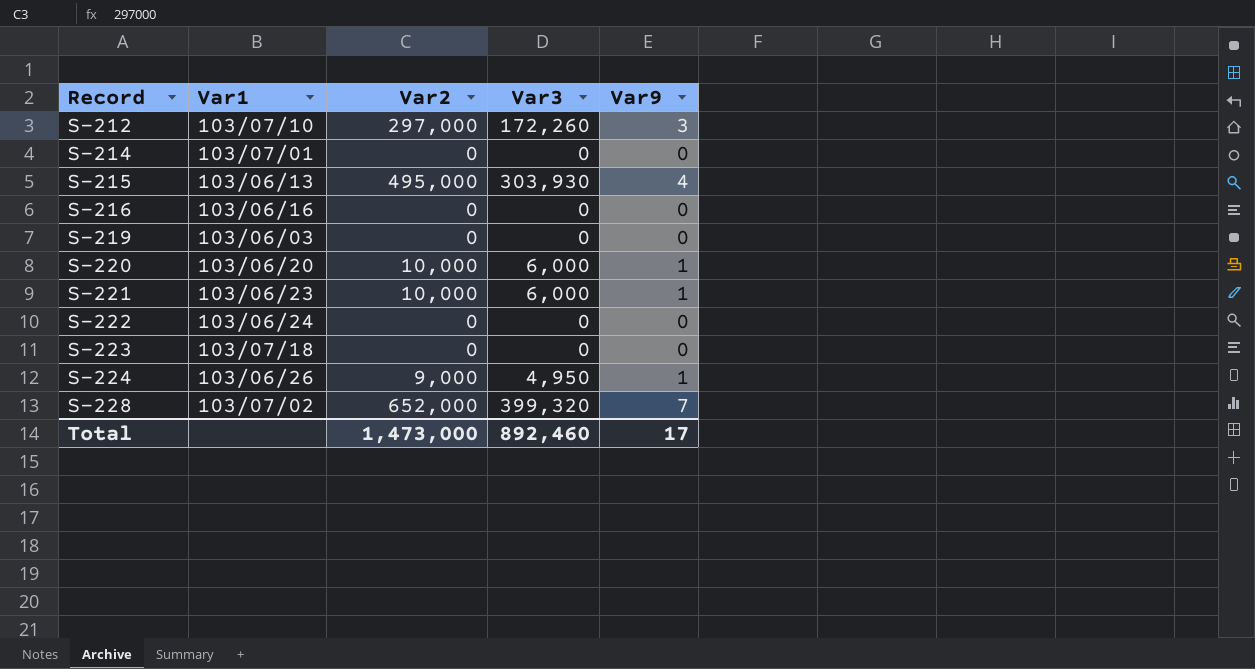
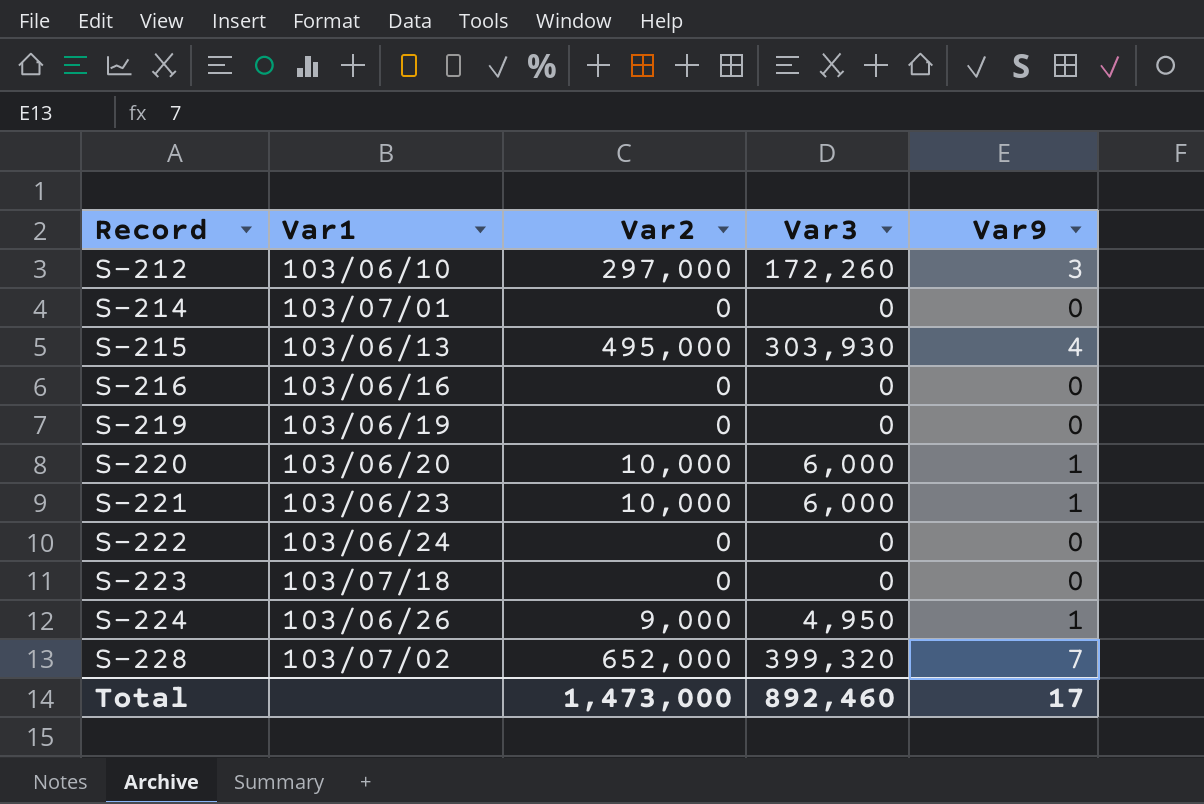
S-212 | Var1: 103/07/10 -> 103/06/10
S-219 | Var1: 103/06/03 -> 103/06/19

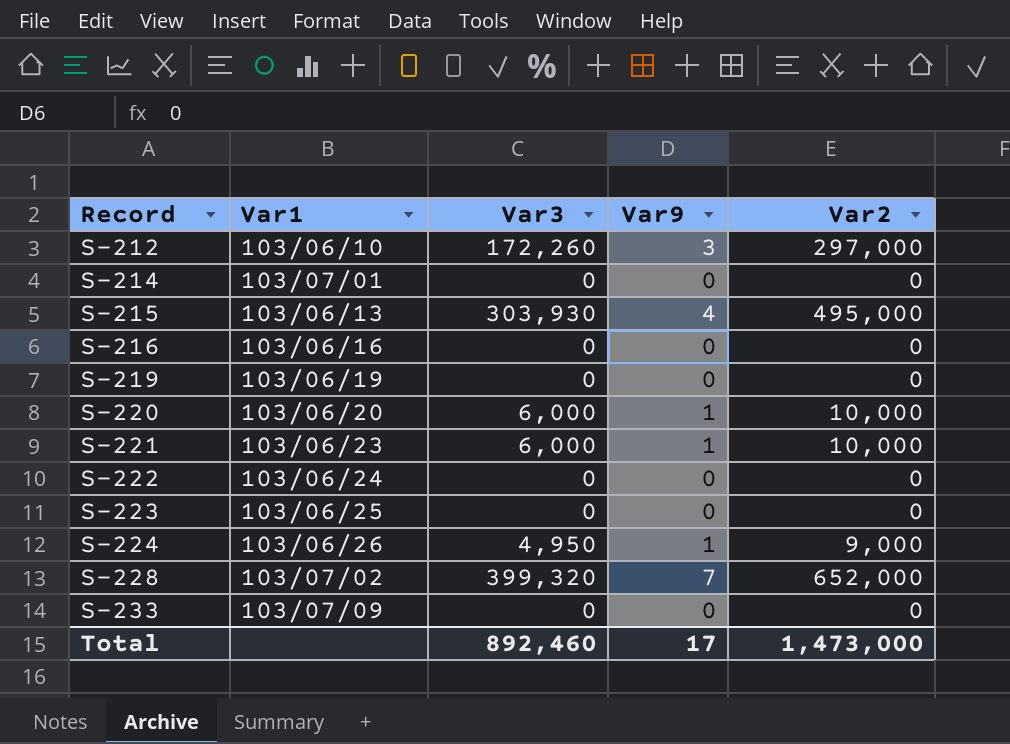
column Var2 | position: 3 -> 5
S-223 | Var1: 103/07/18 -> 103/06/25
row S-233: none -> 103/07/09 | 0 | 0 | 0

